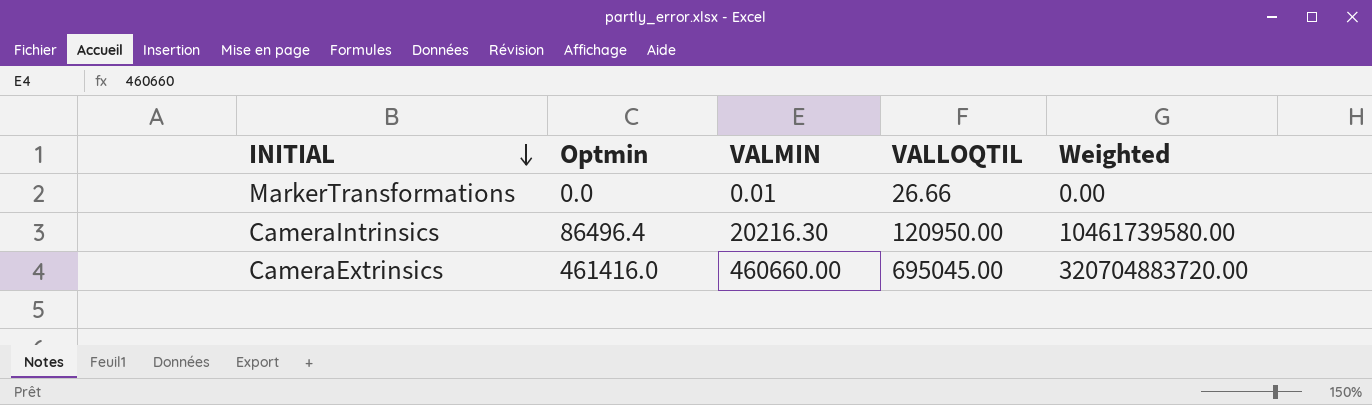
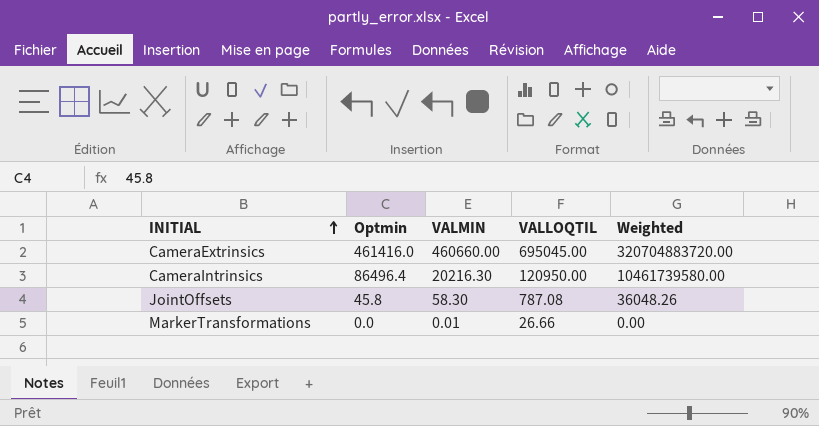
row order: INITIAL descending -> INITIAL ascending
row JointOffsets: none -> 45.8 | 58.30 | 787.08 | 36048.26

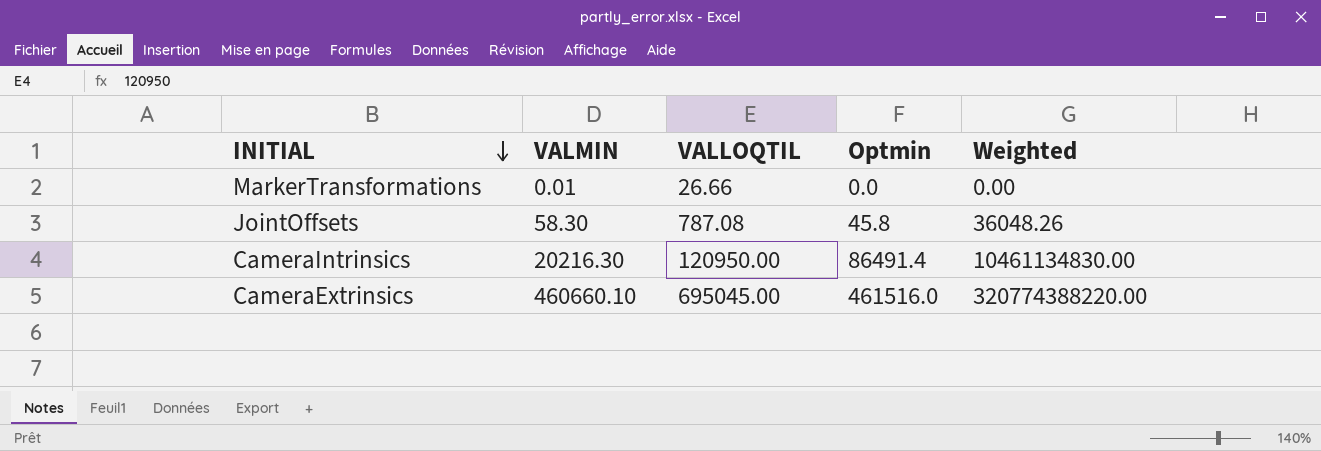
row order: INITIAL ascending -> INITIAL descending
column Optmin | position: 2 -> 4
CameraIntrinsics | Optmin: 86496.4 -> 86491.4
CameraIntrinsics | Weighted: 10461739580.00 -> 10461134830.00
CameraExtrinsics | VALMIN: 460660.00 -> 460660.10
CameraExtrinsics | Optmin: 461416.0 -> 461516.0
CameraExtrinsics | Weighted: 320704883720.00 -> 320774388220.00

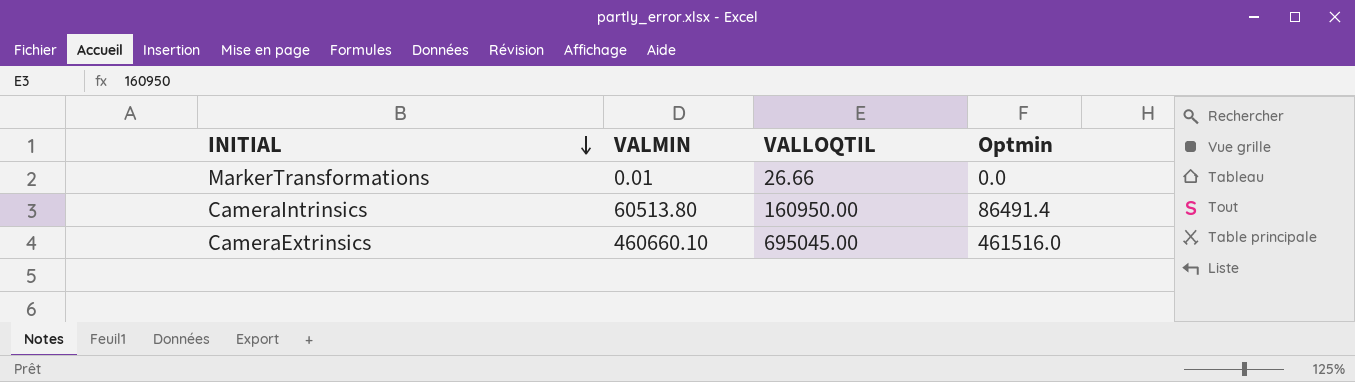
column Weighted | formula: [VALLOQTIL] * [Optmin] -> none
row JointOffsets: 58.30 | 787.08 | 45.8 | 36048.26 -> none
CameraIntrinsics | VALMIN: 20216.30 -> 60513.80
CameraIntrinsics | VALLOQTIL: 120950.00 -> 160950.00

